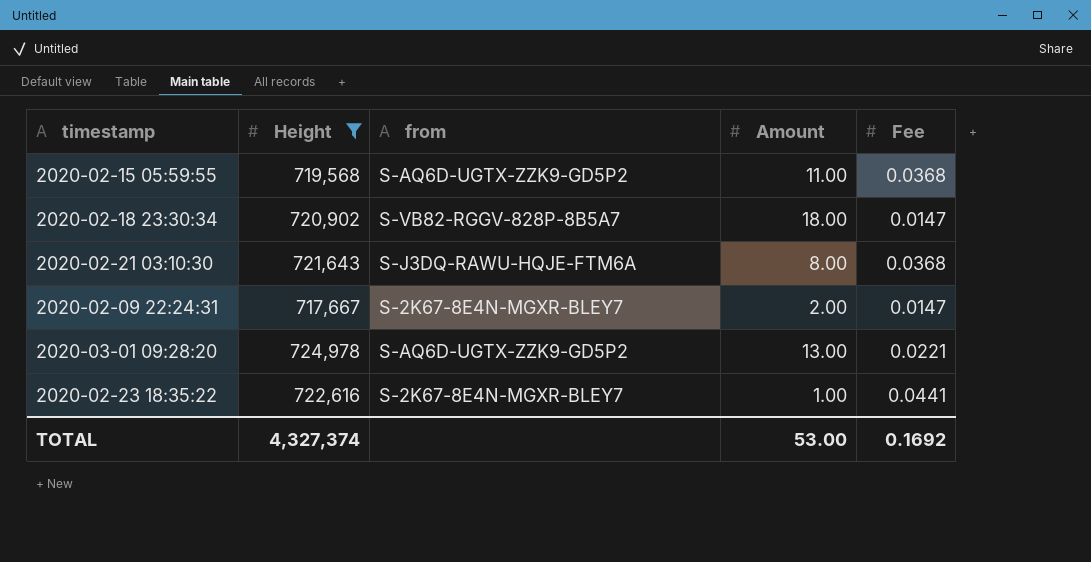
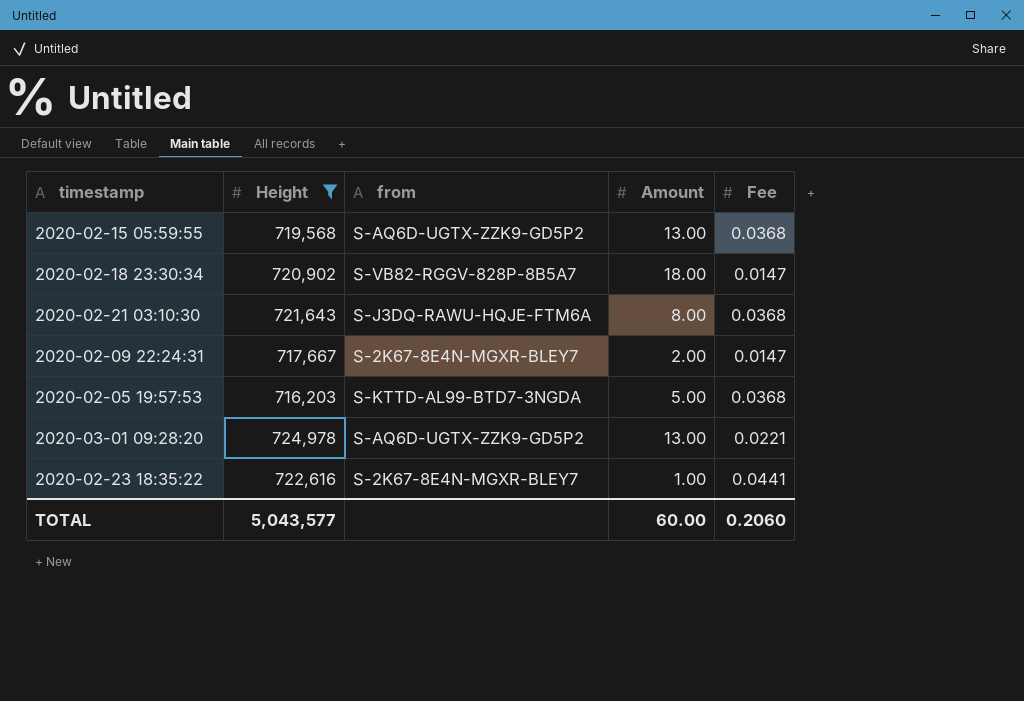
2020-02-15 05:59:55 | Amount: 11.00 -> 13.00
row 2020-02-05 19:57:53: none -> 716,203 | S-KTTD-AL99-BTD7-3NGDA | 5.00 | 0.0368
TOTAL | Height: 4,327,374 -> 5,043,577
TOTAL | Amount: 53.00 -> 60.00
TOTAL | Fee: 0.1692 -> 0.2060

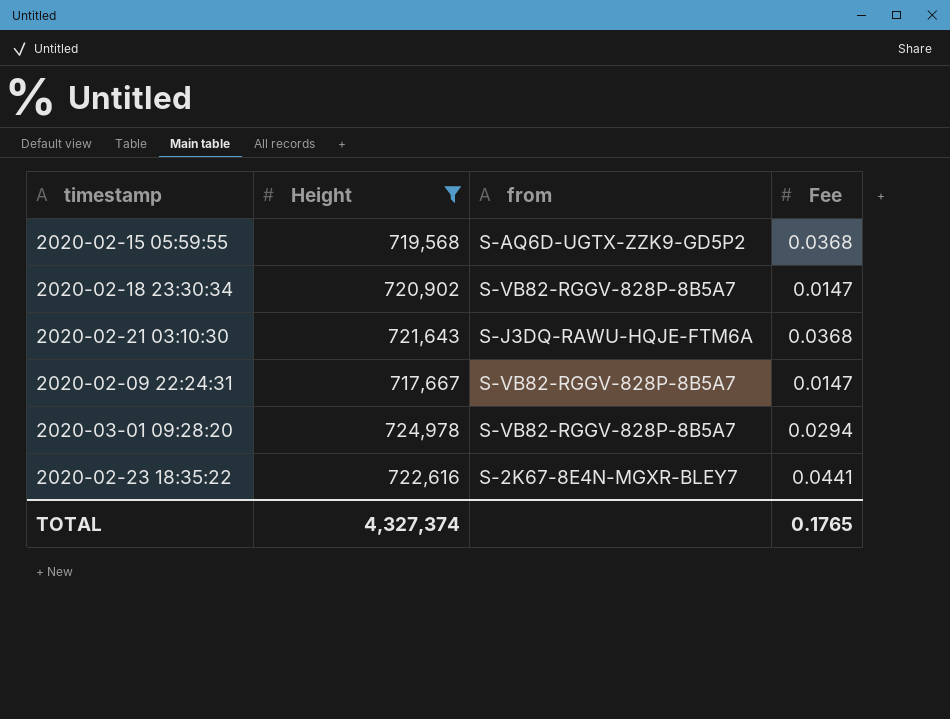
column Amount | position: 4 -> none
row 2020-02-05 19:57:53: 716,203 | S-KTTD-AL99-BTD7-3NGDA | 5.00 | 0.0368 -> none
2020-02-09 22:24:31 | from: S-2K67-8E4N-MGXR-BLEY7 -> S-VB82-RGGV-828P-8B5A7
2020-03-01 09:28:20 | from: S-AQ6D-UGTX-ZZK9-GD5P2 -> S-VB82-RGGV-828P-8B5A7
2020-03-01 09:28:20 | Fee: 0.0221 -> 0.0294
TOTAL | Height: 5,043,577 -> 4,327,374
TOTAL | Fee: 0.2060 -> 0.1765

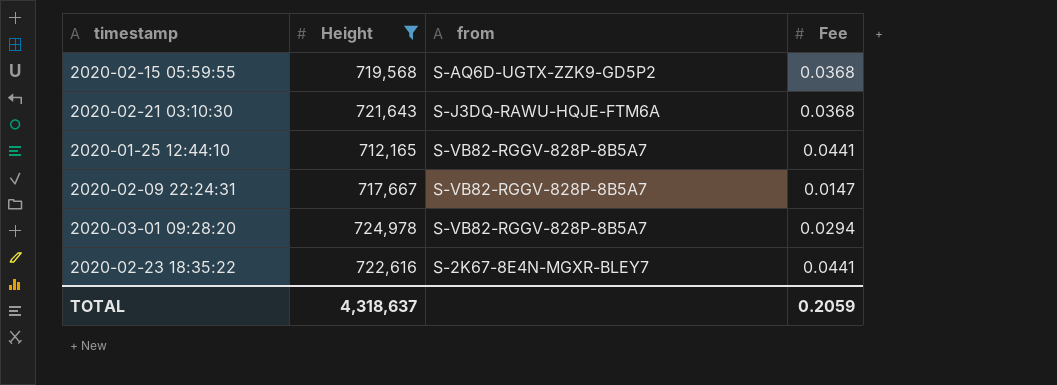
row 2020-02-18 23:30:34: 720,902 | S-VB82-RGGV-828P-8B5A7 | 0.0147 -> none
row 2020-01-25 12:44:10: none -> 712,165 | S-VB82-RGGV-828P-8B5A7 | 0.0441
TOTAL | Height: 4,327,374 -> 4,318,637
TOTAL | Fee: 0.1765 -> 0.2059

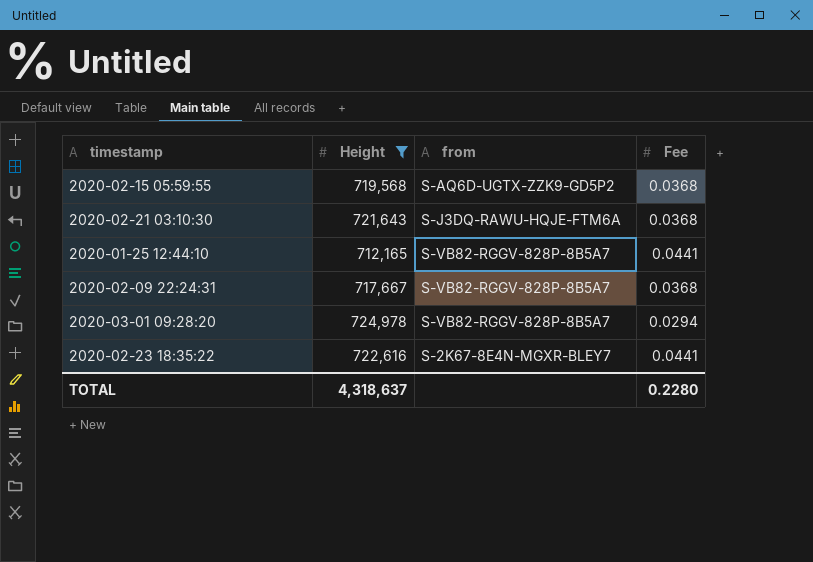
2020-02-09 22:24:31 | Fee: 0.0147 -> 0.0368
TOTAL | Fee: 0.2059 -> 0.2280

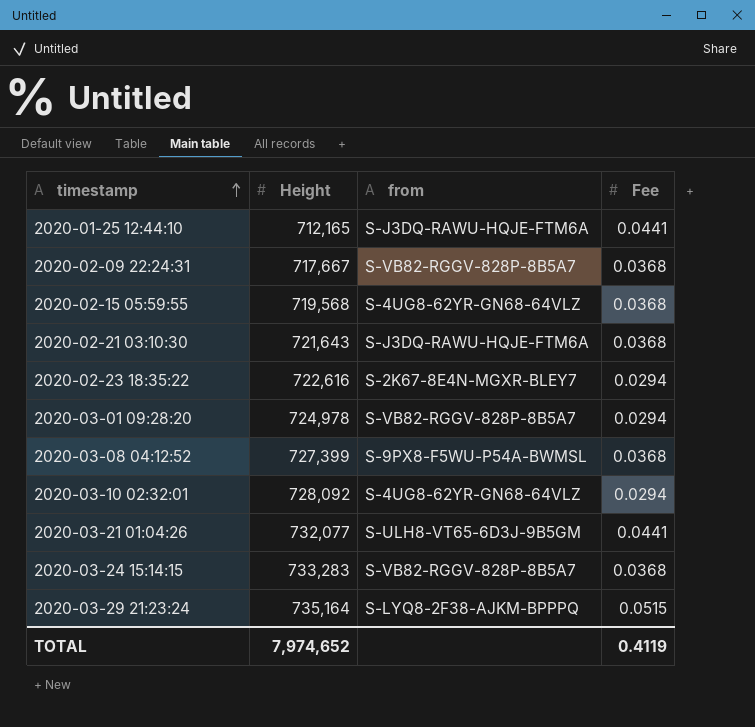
filter: Height <= 724,978 -> none
row order: none -> timestamp ascending
2020-01-25 12:44:10 | from: S-VB82-RGGV-828P-8B5A7 -> S-J3DQ-RAWU-HQJE-FTM6A
2020-02-15 05:59:55 | from: S-AQ6D-UGTX-ZZK9-GD5P2 -> S-4UG8-62YR-GN68-64VLZ
2020-02-23 18:35:22 | Fee: 0.0441 -> 0.0294
TOTAL | Height: 4,318,637 -> 7,974,652
TOTAL | Fee: 0.2280 -> 0.4119

